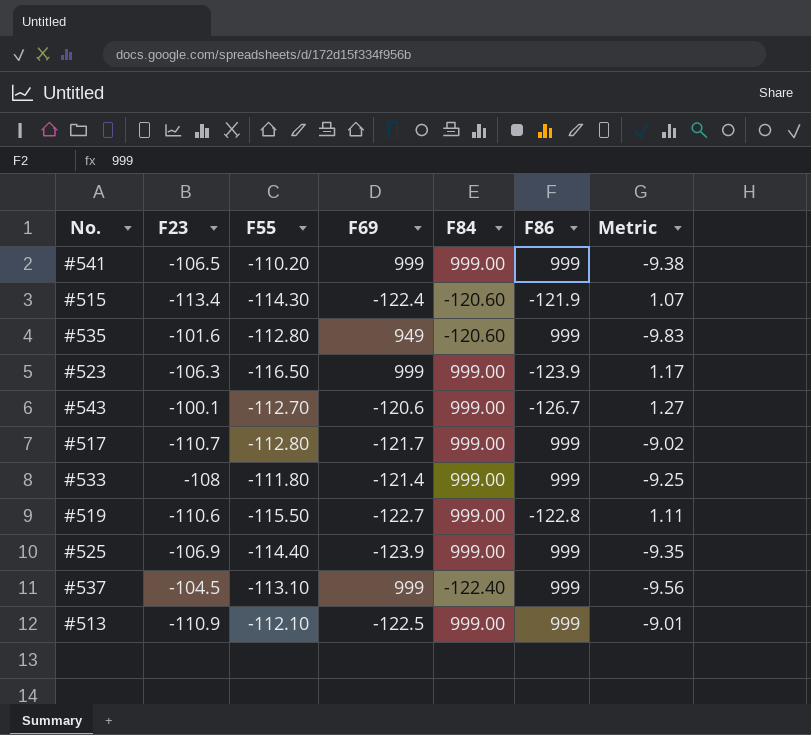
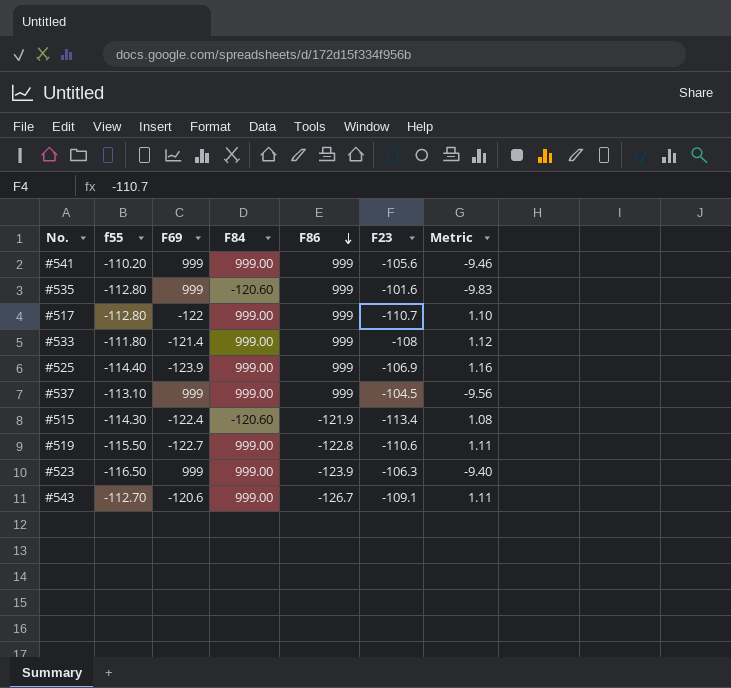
row order: none -> F86 descending
column name: F55 -> f55
column F23 | position: 2 -> 6
column Metric | formula: [F86] / [F23] -> [F69] / [F23]
row #513: -110.9 | -112.10 | -122.5 | 999.00 | 999 | -9.01 -> none
#541 | F23: -106.5 -> -105.6
#535 | F69: 949 -> 999
#517 | F69: -121.7 -> -122
#537 | F84: -122.40 -> 999.00
#543 | F23: -100.1 -> -109.1

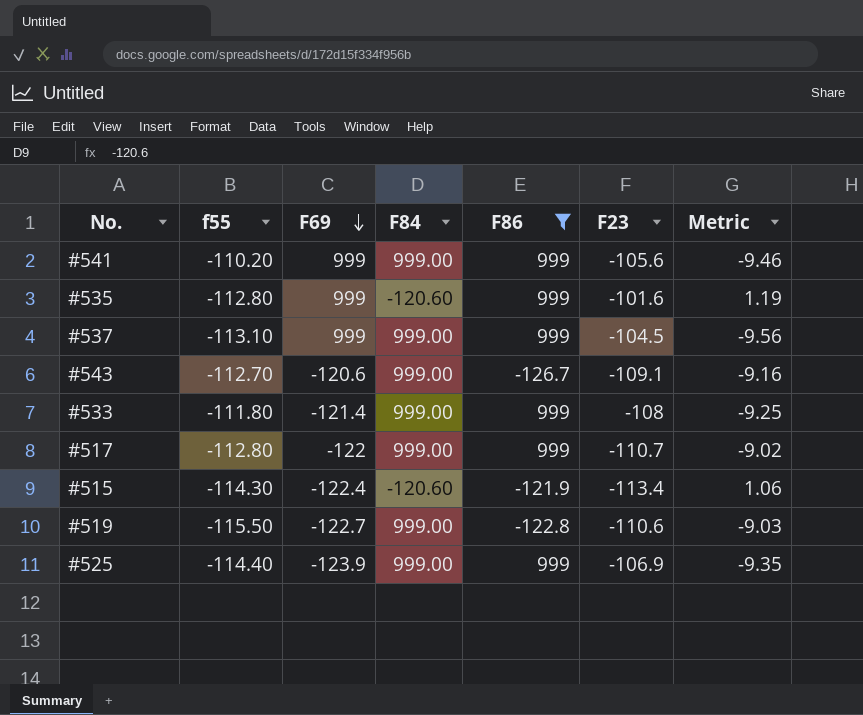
filter: none -> F86 != -123.9
row order: F86 descending -> F69 descending
column Metric | formula: [F69] / [F23] -> [F84] / [F23]

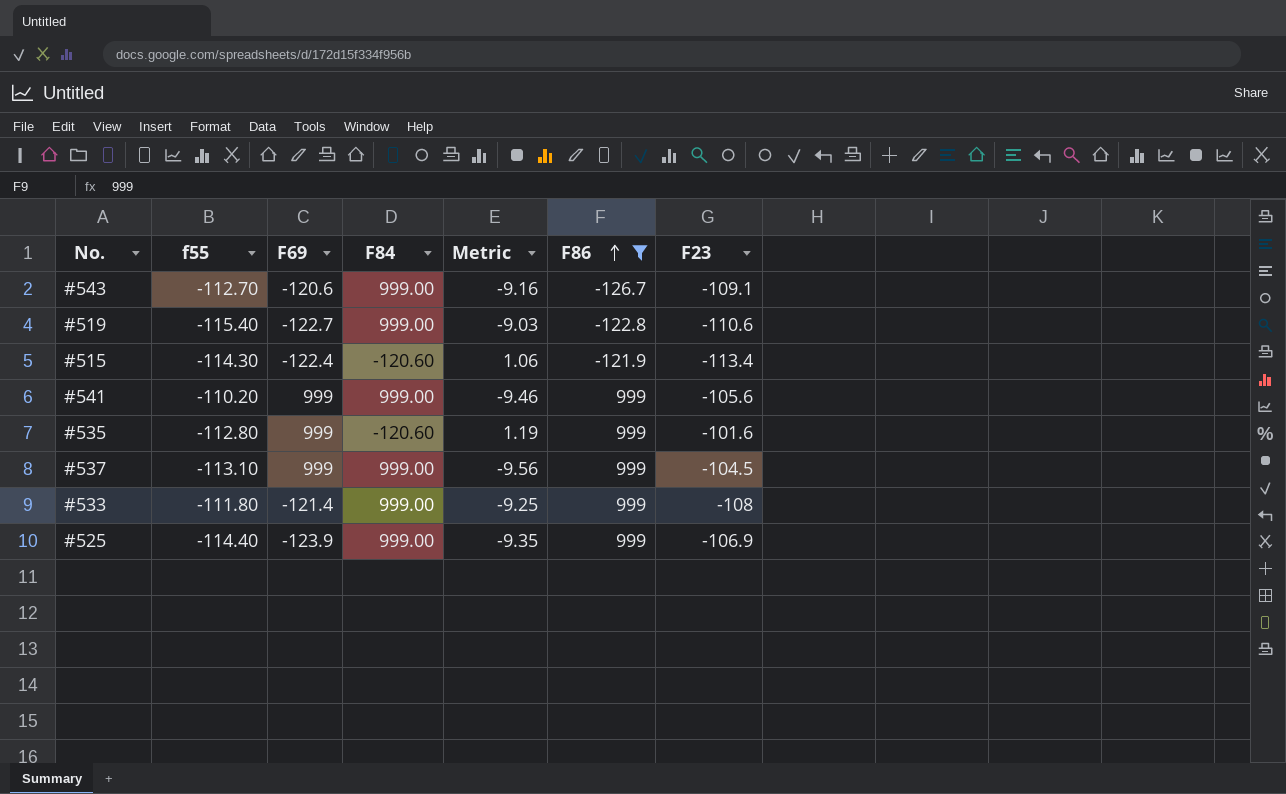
row order: F69 descending -> F86 ascending
column Metric | position: 7 -> 5
row #517: -112.80 | -122 | 999.00 | 999 | -110.7 | -9.02 -> none
#519 | f55: -115.50 -> -115.40

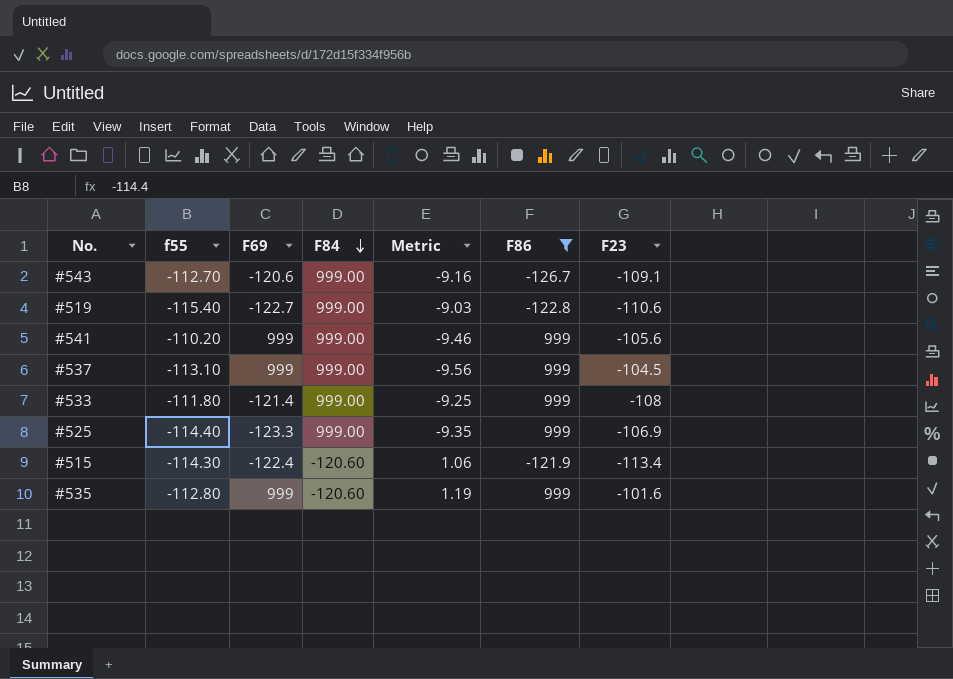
row order: F86 ascending -> F84 descending
#525 | F69: -123.9 -> -123.3

